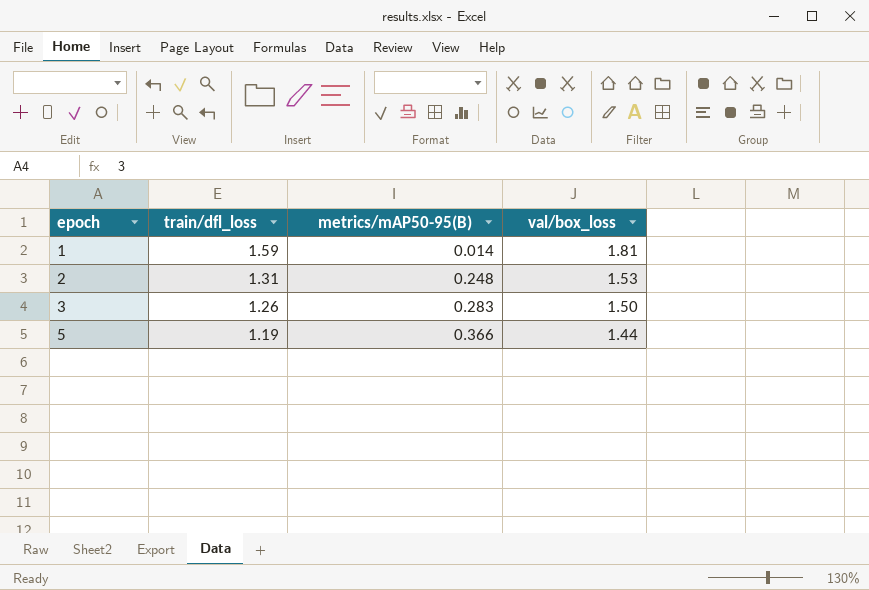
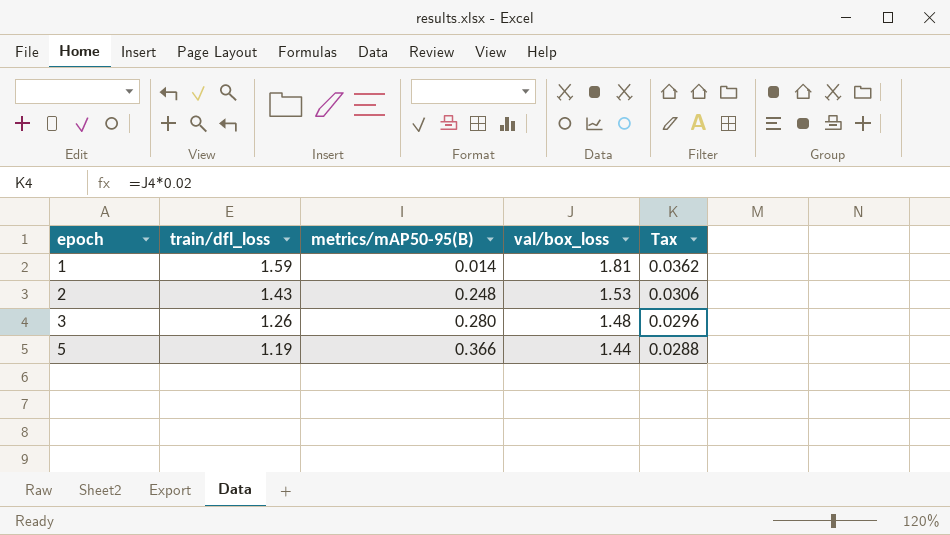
column Tax | formula: none -> [val/box_loss] * 0.02
2 | train/dfl_loss: 1.31 -> 1.43
3 | metrics/mAP50-95(B): 0.283 -> 0.280
3 | val/box_loss: 1.50 -> 1.48

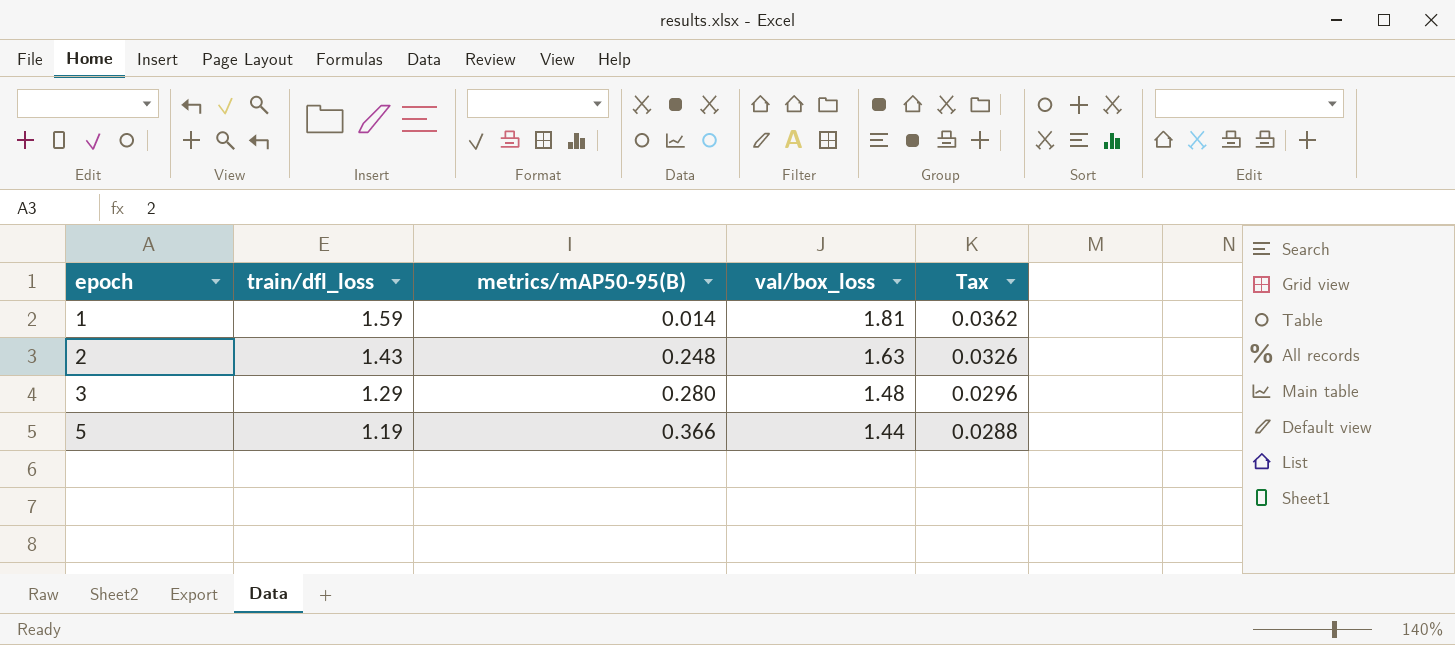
2 | val/box_loss: 1.53 -> 1.63
2 | Tax: 0.0306 -> 0.0326
3 | train/dfl_loss: 1.26 -> 1.29

